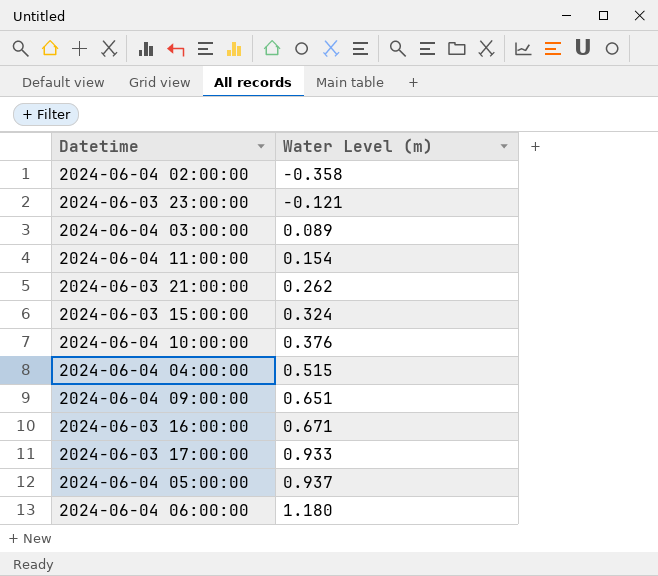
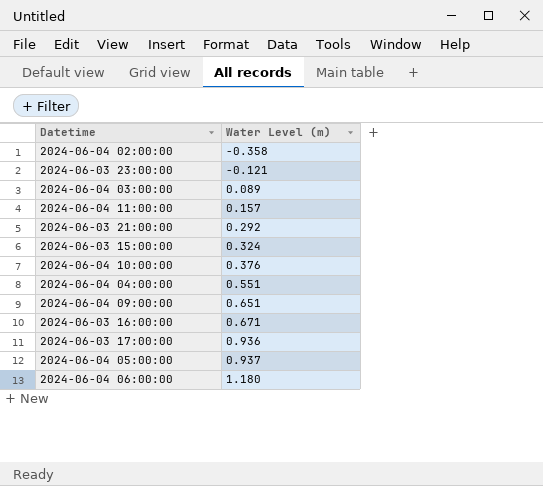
2024-06-04 11:00:00 | Water Level (m): 0.154 -> 0.157
2024-06-03 21:00:00 | Water Level (m): 0.262 -> 0.292
2024-06-04 04:00:00 | Water Level (m): 0.515 -> 0.551
2024-06-03 17:00:00 | Water Level (m): 0.933 -> 0.936

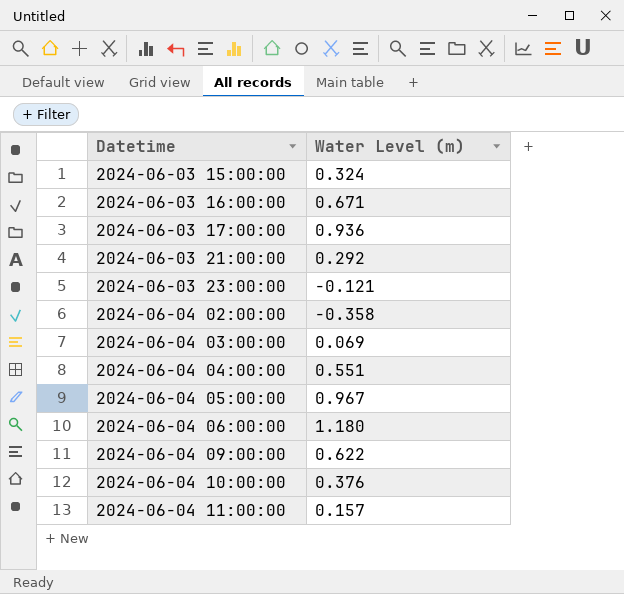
row order: Water Level (m) ascending -> Datetime ascending
2024-06-04 03:00:00 | Water Level (m): 0.089 -> 0.069
2024-06-04 05:00:00 | Water Level (m): 0.937 -> 0.967
2024-06-04 09:00:00 | Water Level (m): 0.651 -> 0.622

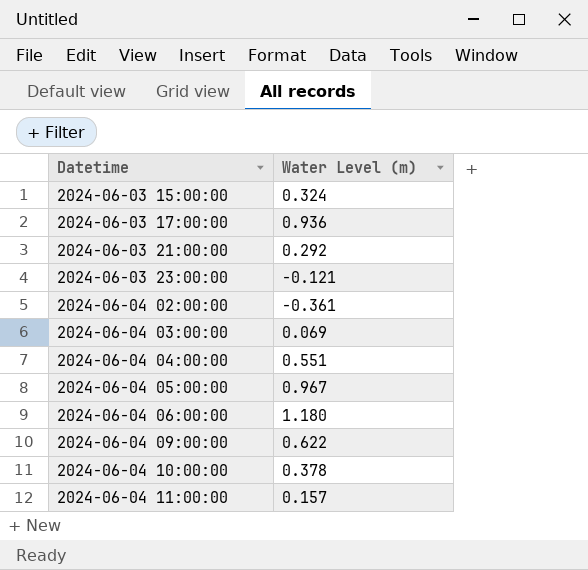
row 2024-06-03 16:00:00: 0.671 -> none
2024-06-04 02:00:00 | Water Level (m): -0.358 -> -0.361
2024-06-04 10:00:00 | Water Level (m): 0.376 -> 0.378

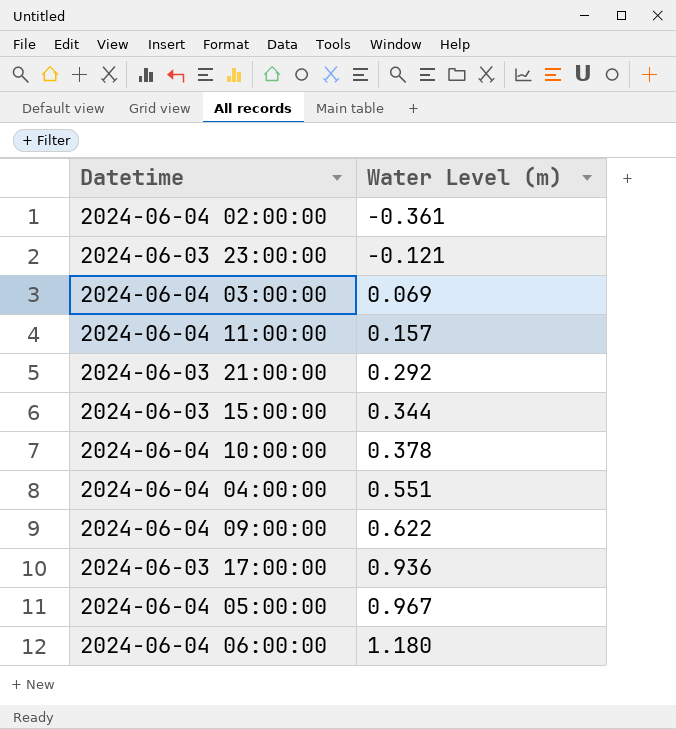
row order: Datetime ascending -> Water Level (m) ascending
2024-06-03 15:00:00 | Water Level (m): 0.324 -> 0.344

